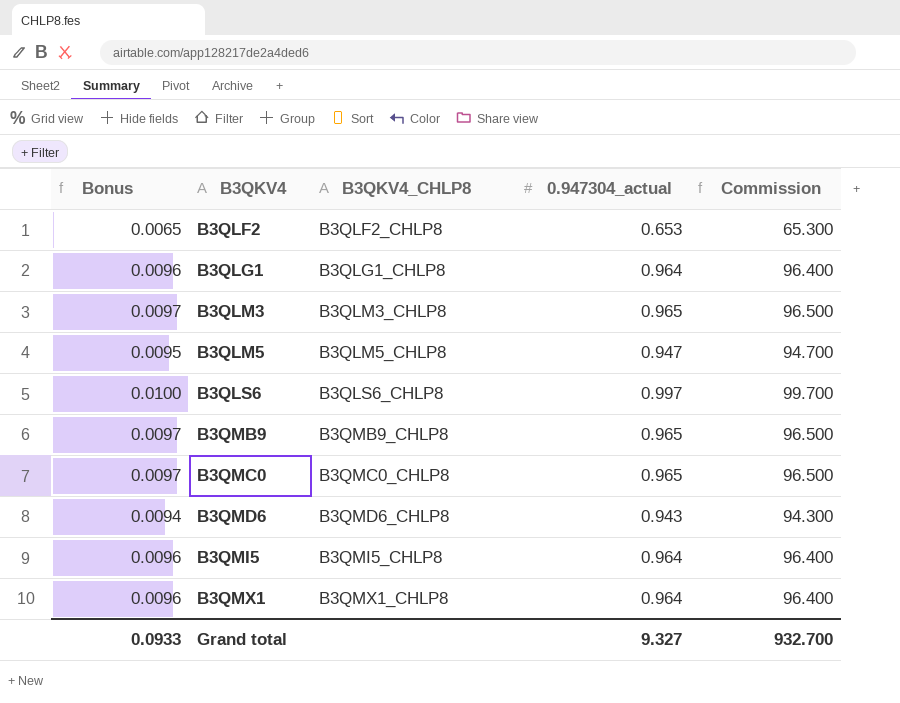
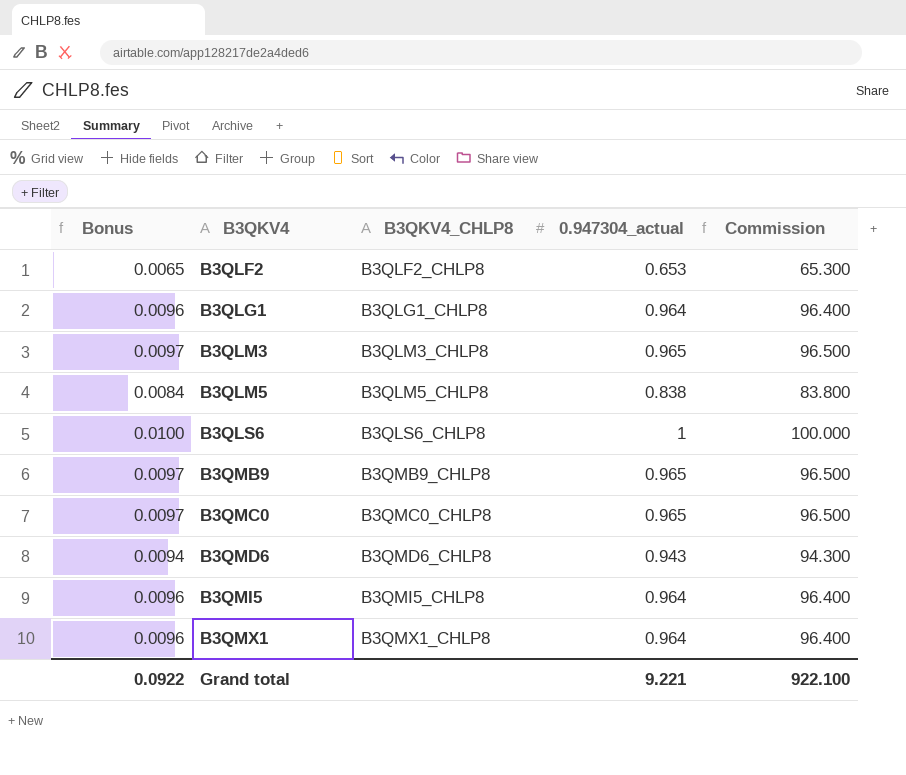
B3QLM5 | Bonus: 0.0095 -> 0.0084
B3QLM5 | 0.947304_actual: 0.947 -> 0.838
B3QLM5 | Commission: 94.700 -> 83.800
B3QLS6 | 0.947304_actual: 0.997 -> 1
B3QLS6 | Commission: 99.700 -> 100.000
Grand total | Bonus: 0.0933 -> 0.0922
Grand total | 0.947304_actual: 9.327 -> 9.221
Grand total | Commission: 932.700 -> 922.100

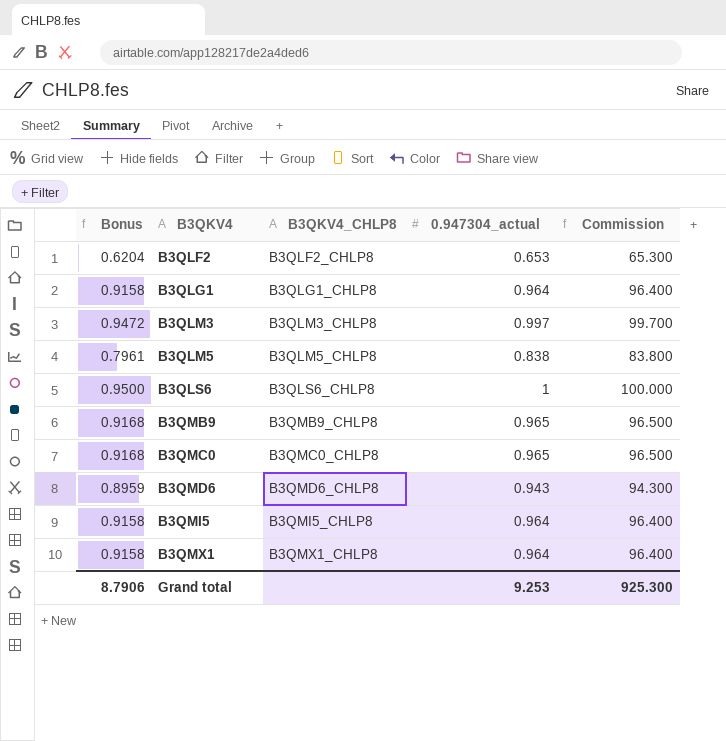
column Bonus | formula: [0.947304_actual] * 0.01 -> [0.947304_actual] * 0.95
B3QLM3 | 0.947304_actual: 0.965 -> 0.997
B3QLM3 | Commission: 96.500 -> 99.700
Grand total | Bonus: 0.0922 -> 8.7906
Grand total | 0.947304_actual: 9.221 -> 9.253
Grand total | Commission: 922.100 -> 925.300

